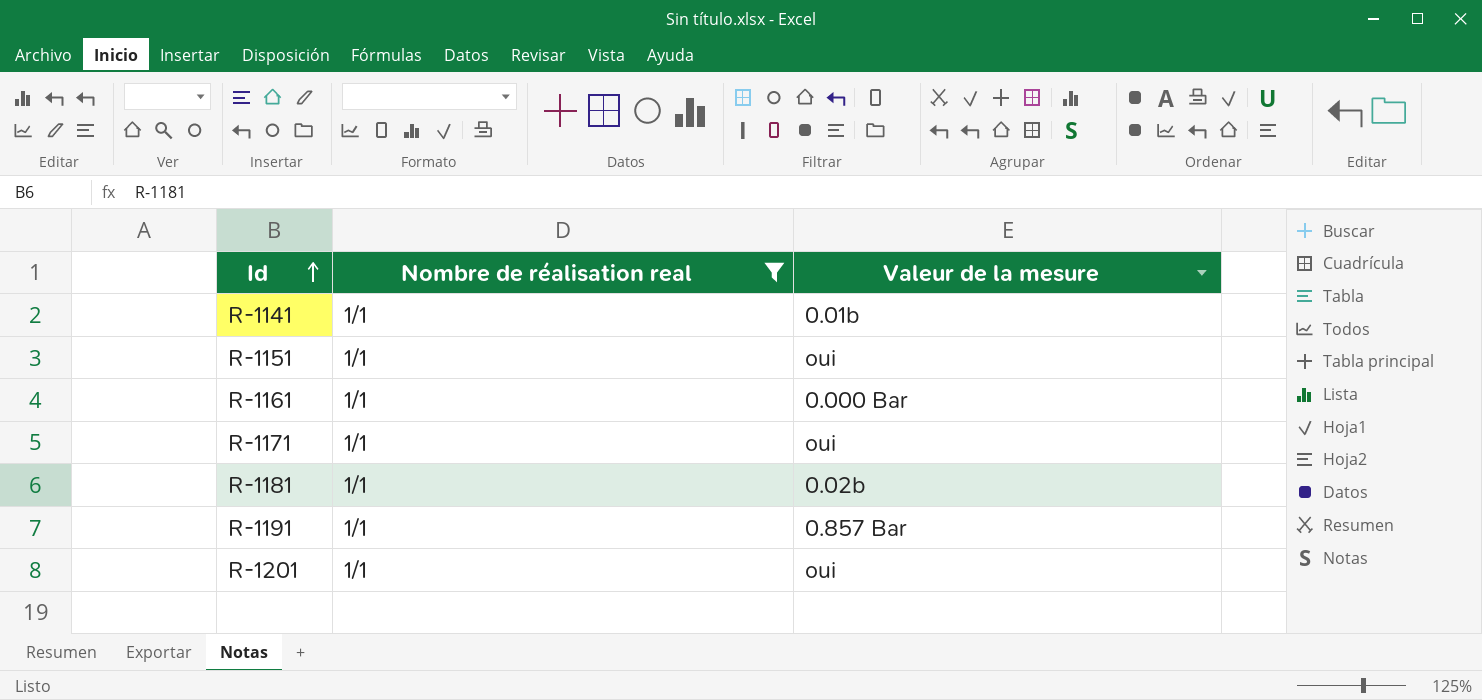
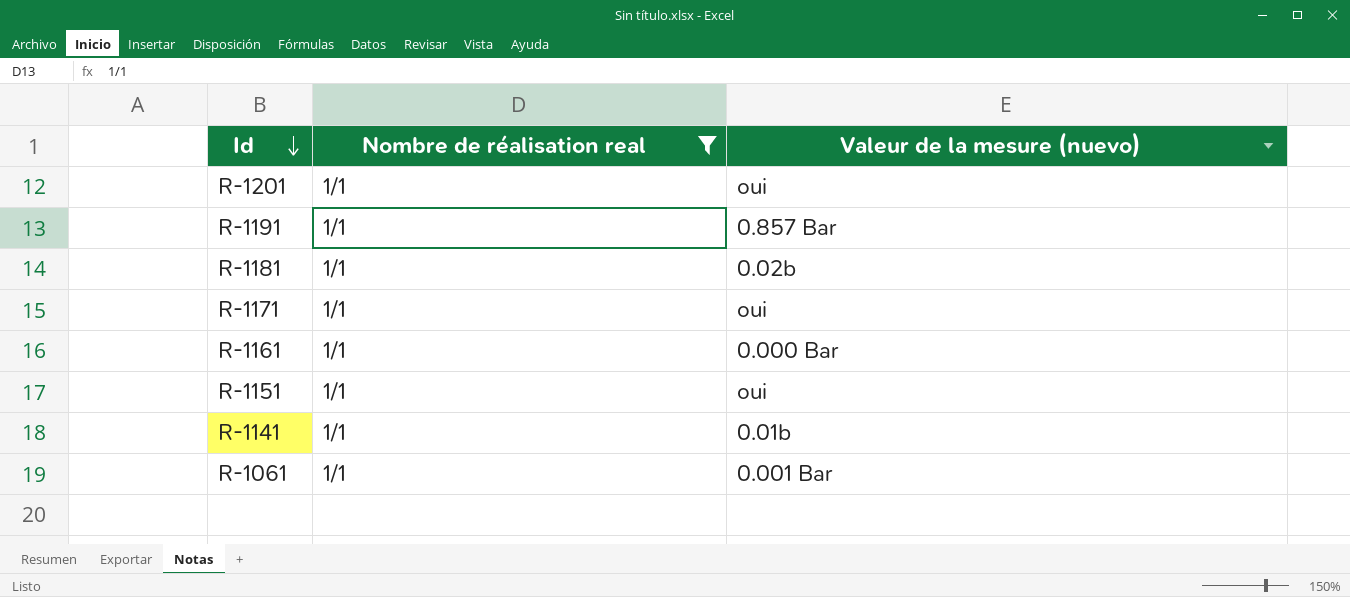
row order: Id ascending -> Id descending
column name: Valeur de la mesure -> Valeur de la mesure (nuevo)
row R-1061: none -> 1/1 | 0.001 Bar

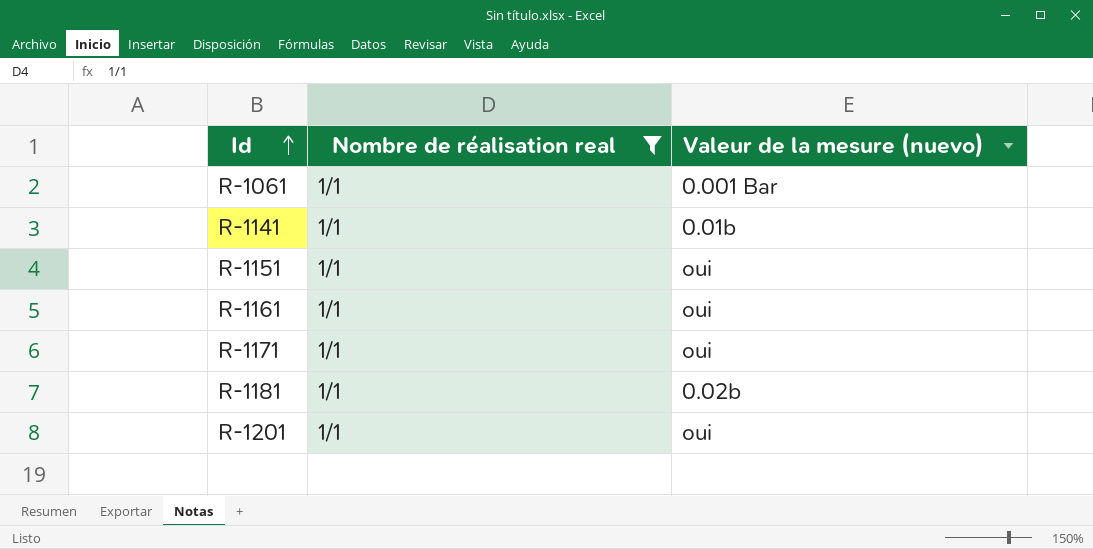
row order: Id descending -> Id ascending
row R-1191: 1/1 | 0.857 Bar -> none
R-1161 | Valeur de la mesure (nuevo): 0.000 Bar -> oui

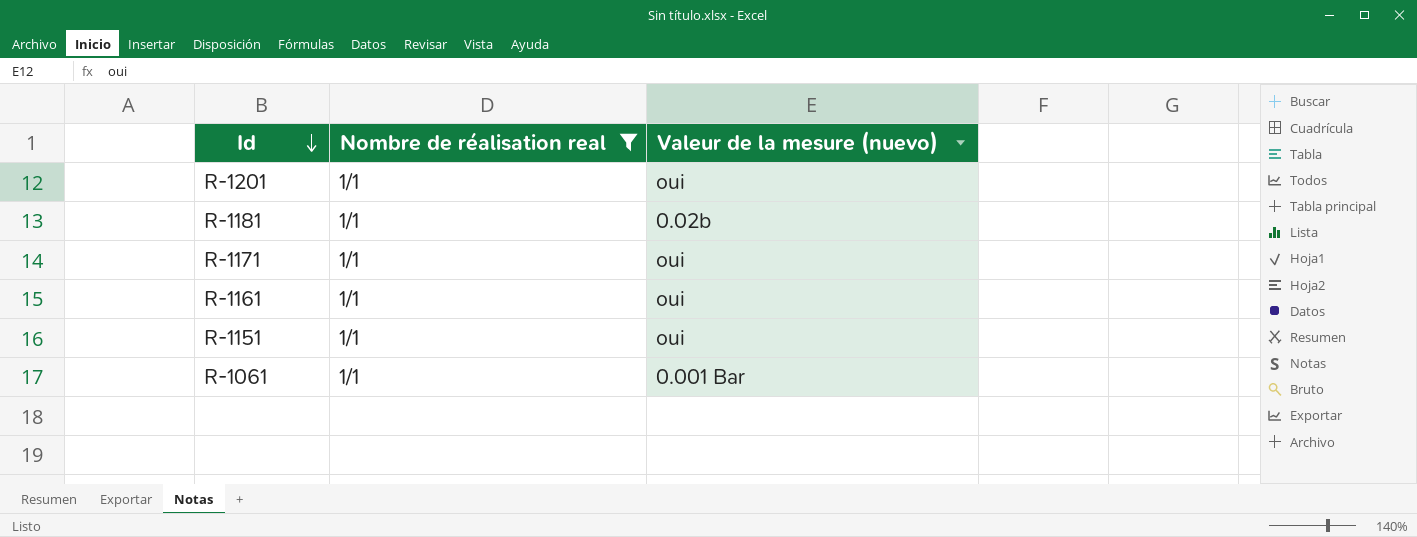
row order: Id ascending -> Id descending
row R-1141: 1/1 | 0.01b -> none

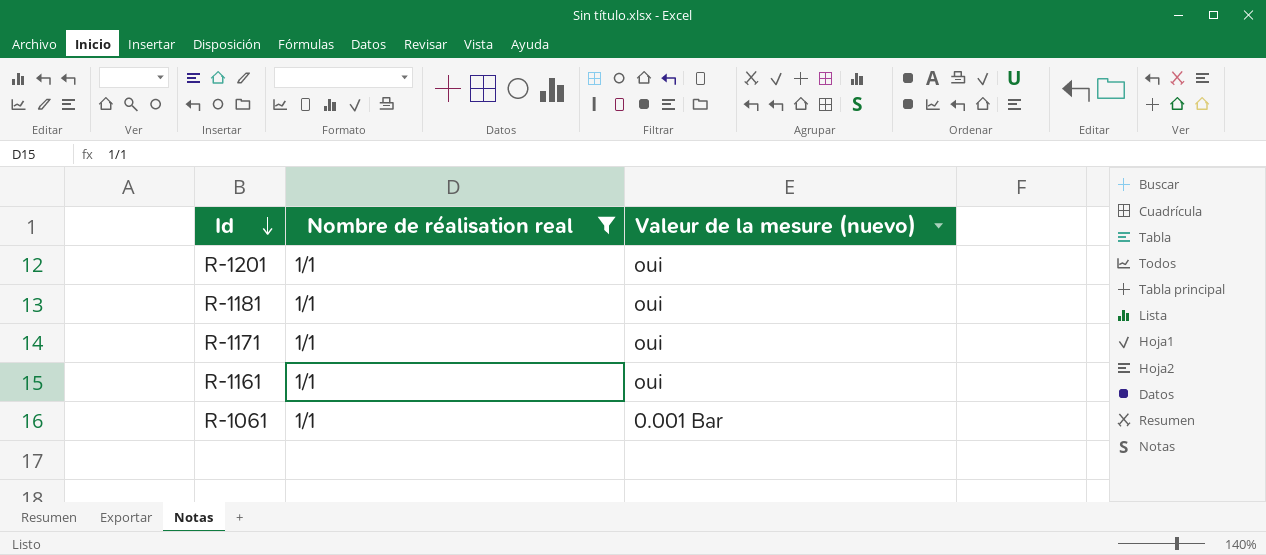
row R-1151: 1/1 | oui -> none
R-1181 | Valeur de la mesure (nuevo): 0.02b -> oui

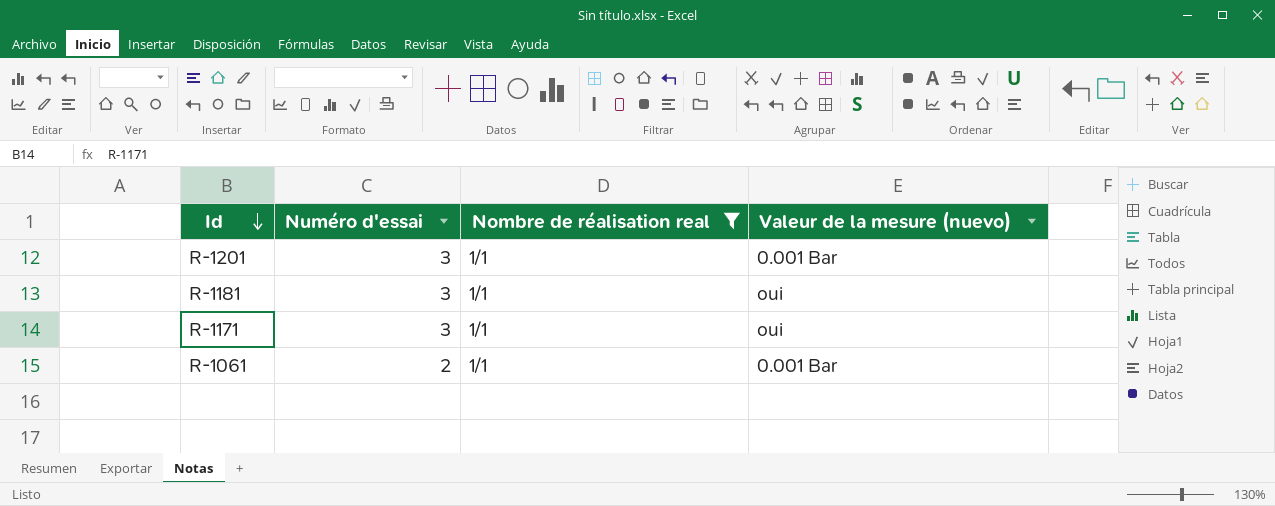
column Numéro d'essai | position: none -> 2
row R-1161: 1/1 | oui -> none
R-1201 | Valeur de la mesure (nuevo): oui -> 0.001 Bar

